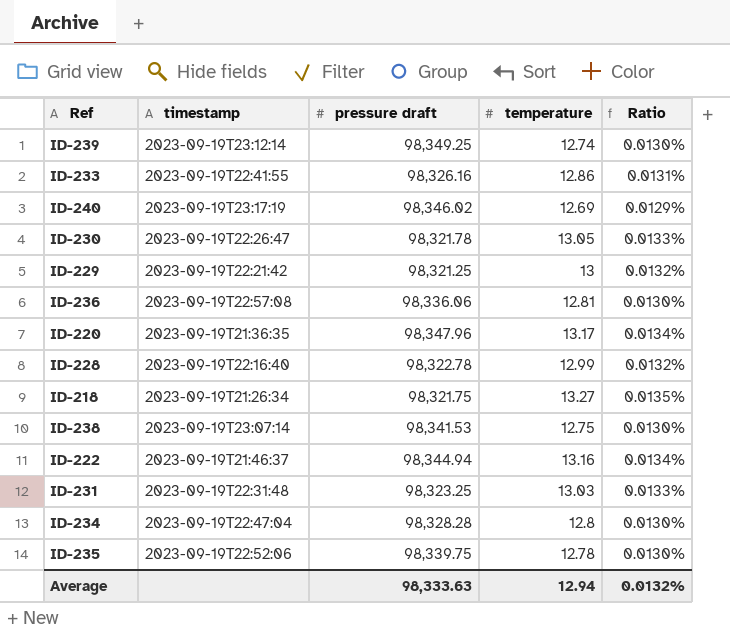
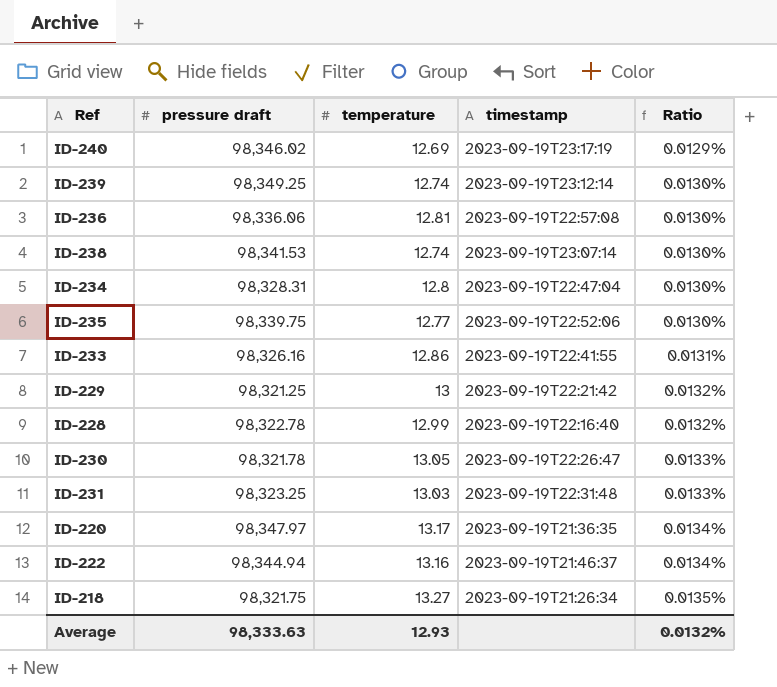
row order: none -> Ratio ascending
column timestamp | position: 2 -> 4
ID-238 | temperature: 12.75 -> 12.74
ID-234 | pressure draft: 98,328.28 -> 98,328.31
ID-235 | temperature: 12.78 -> 12.77
ID-220 | pressure draft: 98,347.96 -> 98,347.97
Average | temperature: 12.94 -> 12.93

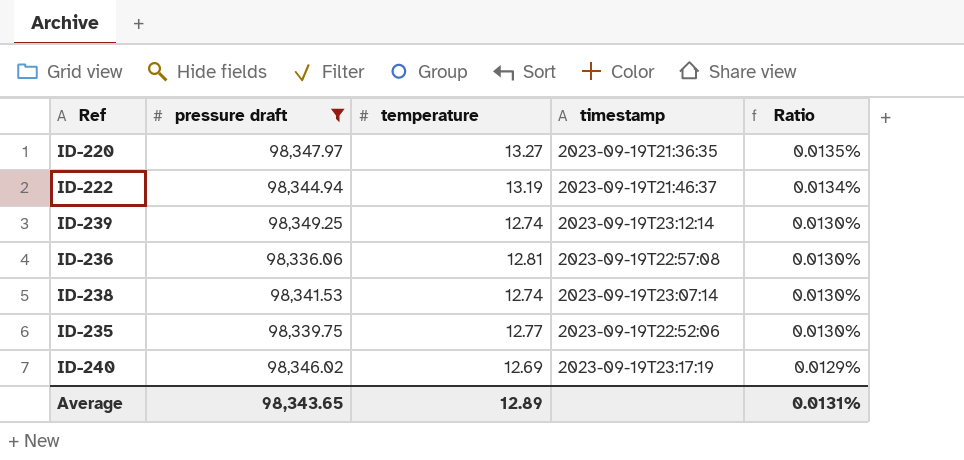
filter: none -> pressure draft >= 98,336.06
row order: Ratio ascending -> Ratio descending
ID-220 | temperature: 13.17 -> 13.27
ID-220 | Ratio: 0.0134% -> 0.0135%
ID-222 | temperature: 13.16 -> 13.19
Average | pressure draft: 98,333.63 -> 98,343.65
Average | temperature: 12.93 -> 12.89
Average | Ratio: 0.0132% -> 0.0131%

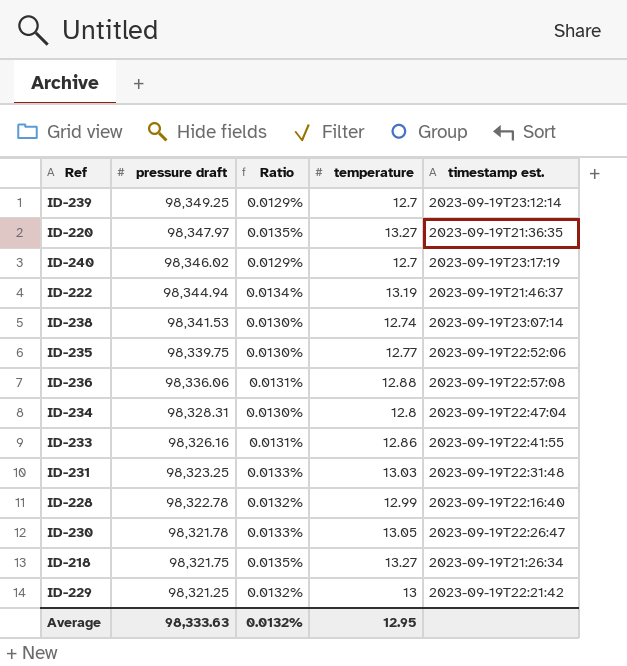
filter: pressure draft >= 98,336.06 -> none
row order: Ratio descending -> pressure draft descending
column Ratio | position: 5 -> 3
column name: timestamp -> timestamp est.
ID-239 | Ratio: 0.0130% -> 0.0129%
ID-239 | temperature: 12.74 -> 12.7
ID-240 | temperature: 12.69 -> 12.7
ID-236 | Ratio: 0.0130% -> 0.0131%
ID-236 | temperature: 12.81 -> 12.88
Average | pressure draft: 98,343.65 -> 98,333.63
Average | Ratio: 0.0131% -> 0.0132%
Average | temperature: 12.89 -> 12.95

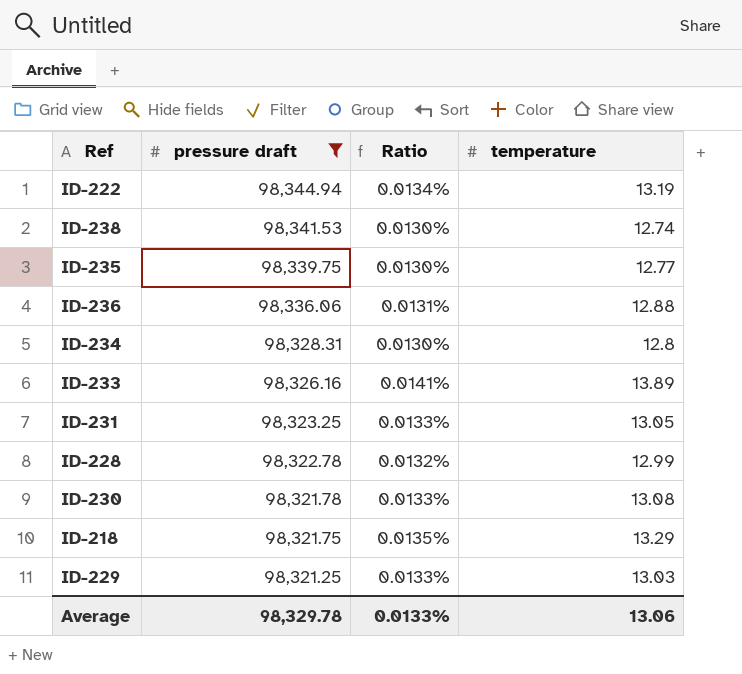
filter: none -> pressure draft <= 98,344.94
column timestamp est. | position: 5 -> none
ID-233 | Ratio: 0.0131% -> 0.0141%
ID-233 | temperature: 12.86 -> 13.89
ID-231 | temperature: 13.03 -> 13.05
ID-230 | temperature: 13.05 -> 13.08
ID-218 | temperature: 13.27 -> 13.29
ID-229 | Ratio: 0.0132% -> 0.0133%
ID-229 | temperature: 13 -> 13.03
Average | pressure draft: 98,333.63 -> 98,329.78
Average | Ratio: 0.0132% -> 0.0133%
Average | temperature: 12.95 -> 13.06

